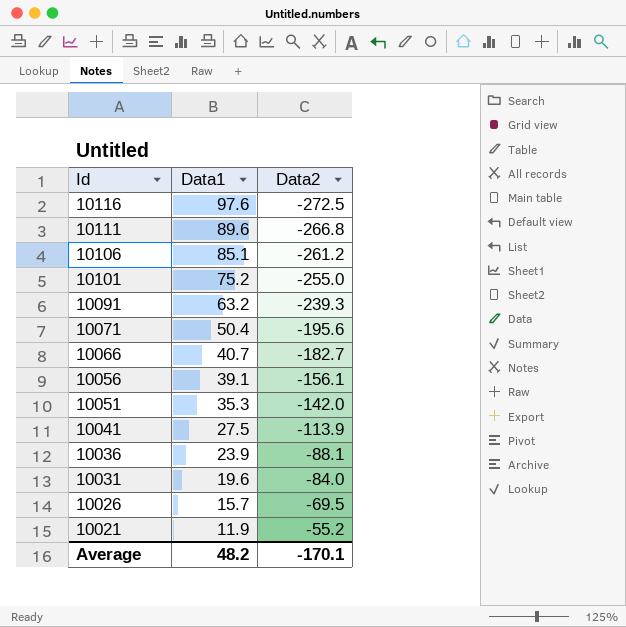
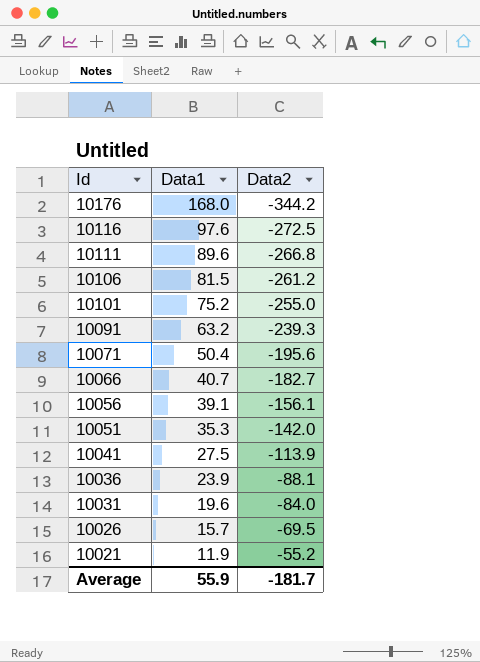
row 10176: none -> 168.0 | -344.2
10106 | Data1: 85.1 -> 81.5
Average | Data1: 48.2 -> 55.9
Average | Data2: -170.1 -> -181.7

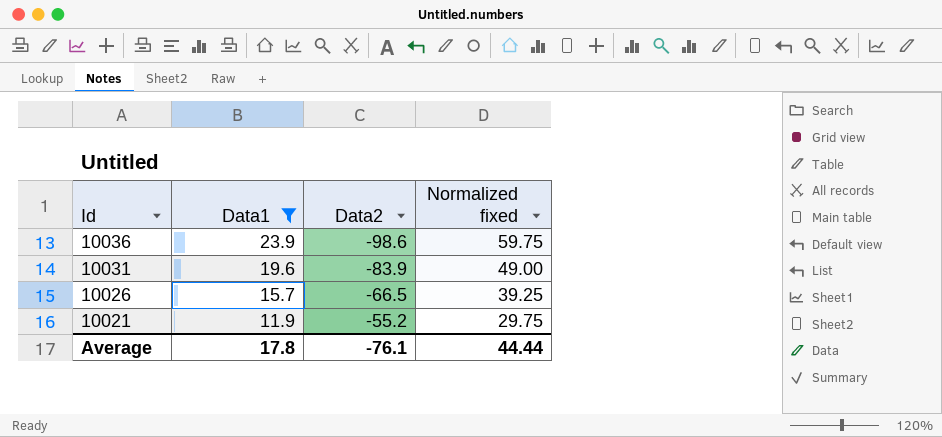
filter: none -> Data1 <= 23.9
column Normalized fixed | formula: none -> [Data1] * 2.5
10036 | Data2: -88.1 -> -98.6
10031 | Data2: -84.0 -> -83.9
10026 | Data2: -69.5 -> -66.5
Average | Data1: 55.9 -> 17.8
Average | Data2: -181.7 -> -76.1

